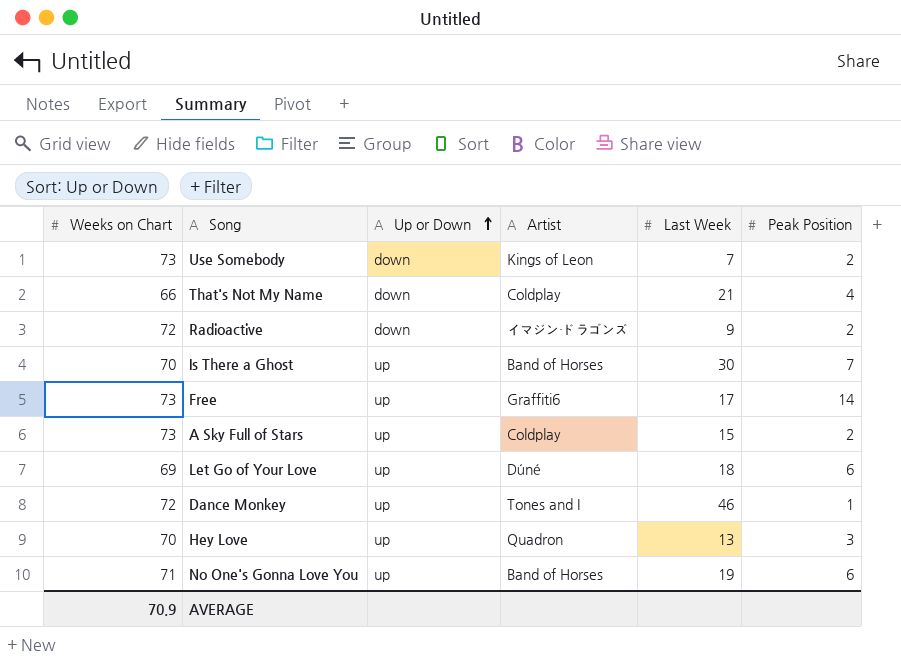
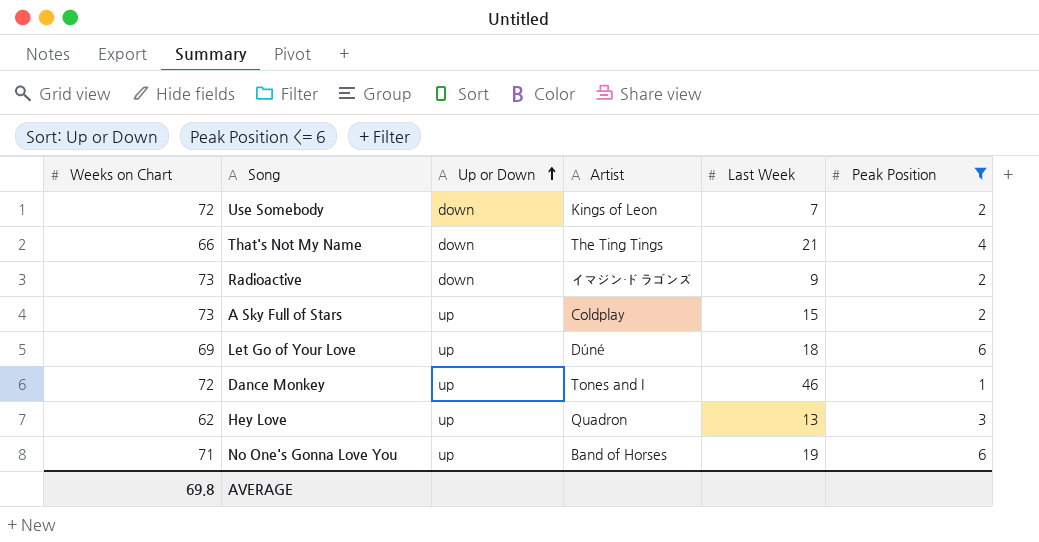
filter: none -> Peak Position <= 6
Use Somebody | Weeks on Chart: 73 -> 72
That's Not My Name | Artist: Coldplay -> The Ting Tings
Radioactive | Weeks on Chart: 72 -> 73
Hey Love | Weeks on Chart: 70 -> 62
AVERAGE | Weeks on Chart: 70.9 -> 69.8

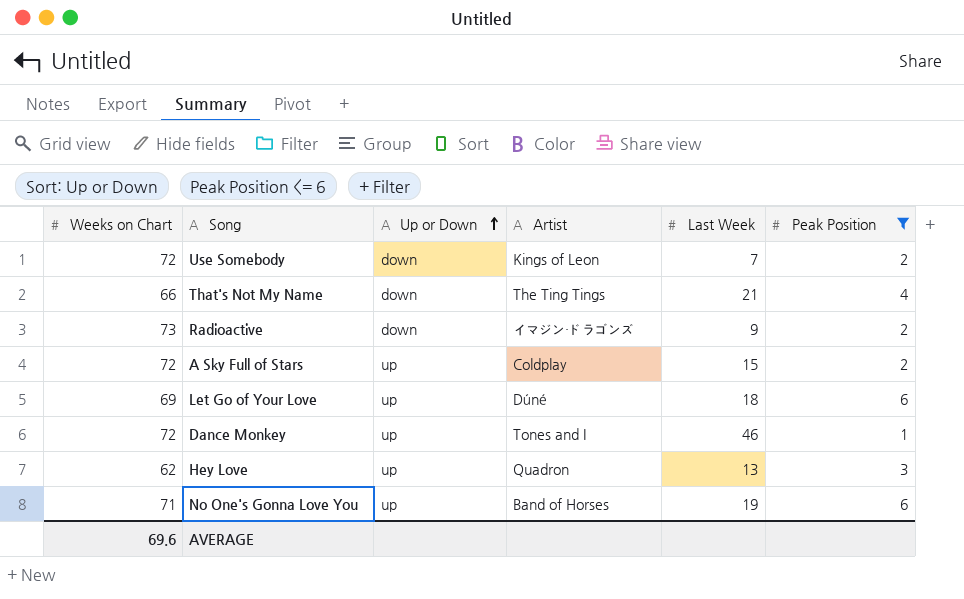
A Sky Full of Stars | Weeks on Chart: 73 -> 72
AVERAGE | Weeks on Chart: 69.8 -> 69.6

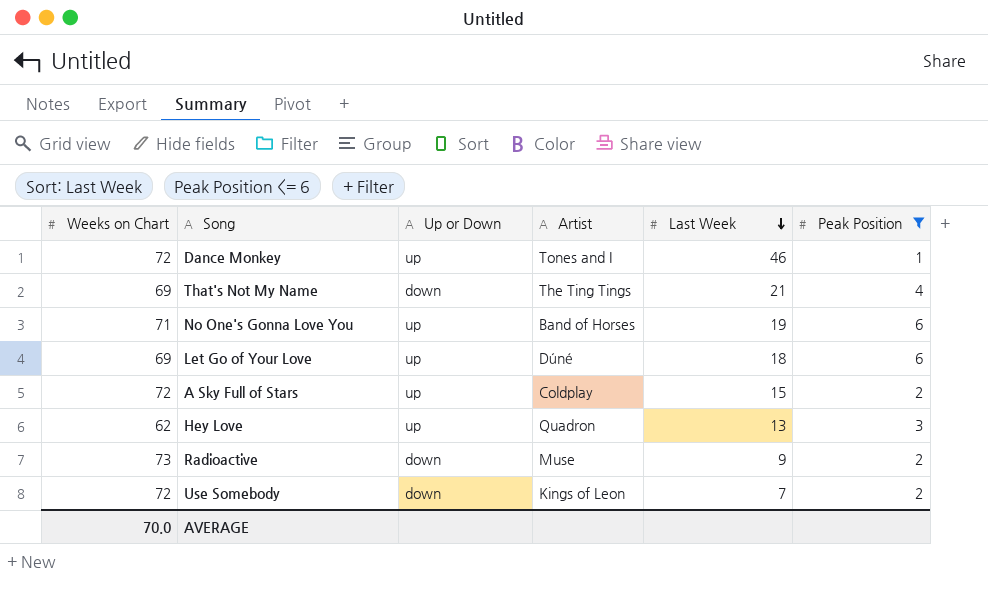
row order: Up or Down ascending -> Last Week descending
That's Not My Name | Weeks on Chart: 66 -> 69
Radioactive | Artist: イマジン・ドラゴンズ -> Muse
AVERAGE | Weeks on Chart: 69.6 -> 70.0

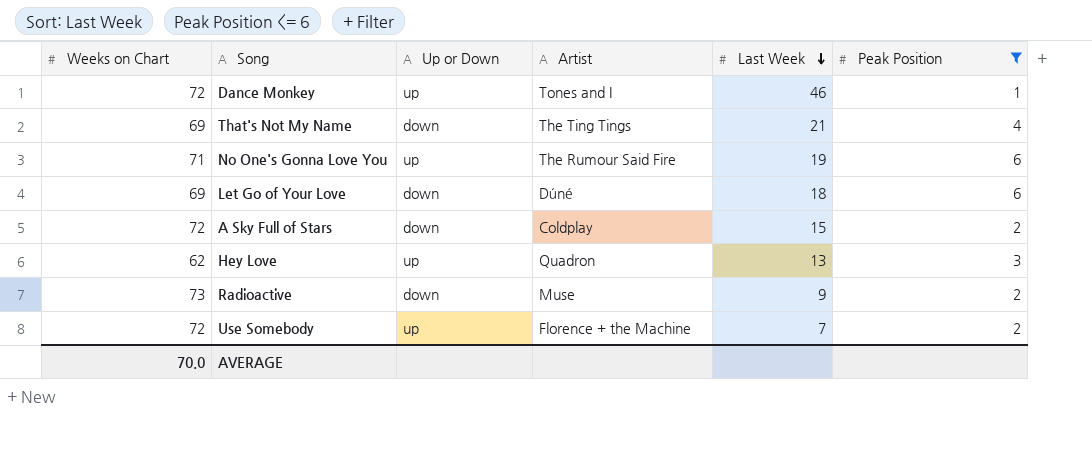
No One's Gonna Love You | Artist: Band of Horses -> The Rumour Said Fire
Let Go of Your Love | Up or Down: up -> down
A Sky Full of Stars | Up or Down: up -> down
Use Somebody | Up or Down: down -> up
Use Somebody | Artist: Kings of Leon -> Florence + the Machine

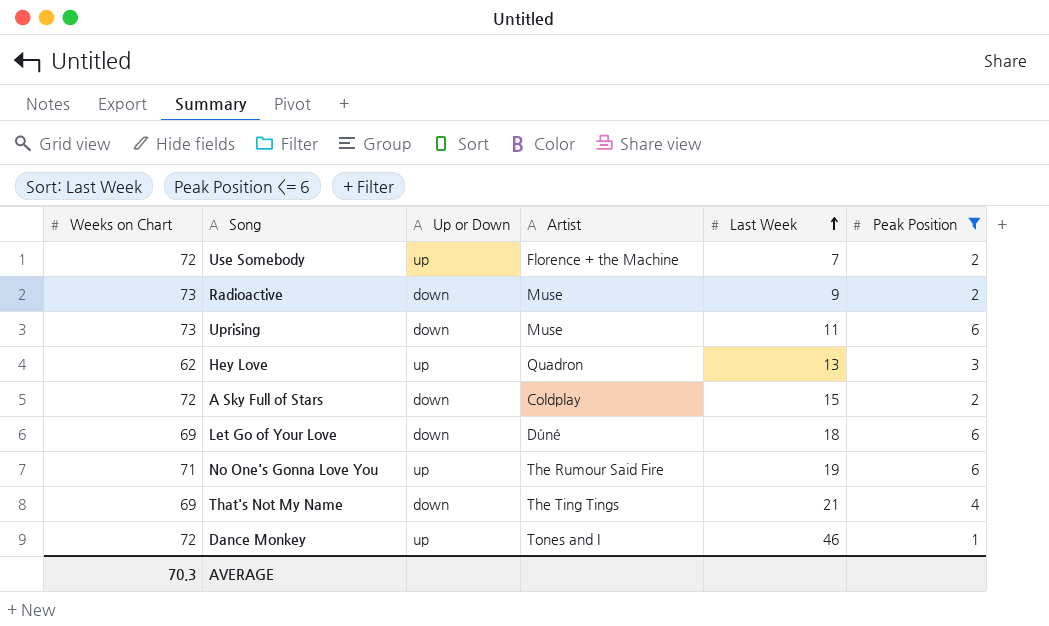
row order: Last Week descending -> Last Week ascending
row Uprising: none -> 73 | down | Muse | 11 | 6
AVERAGE | Weeks on Chart: 70.0 -> 70.3

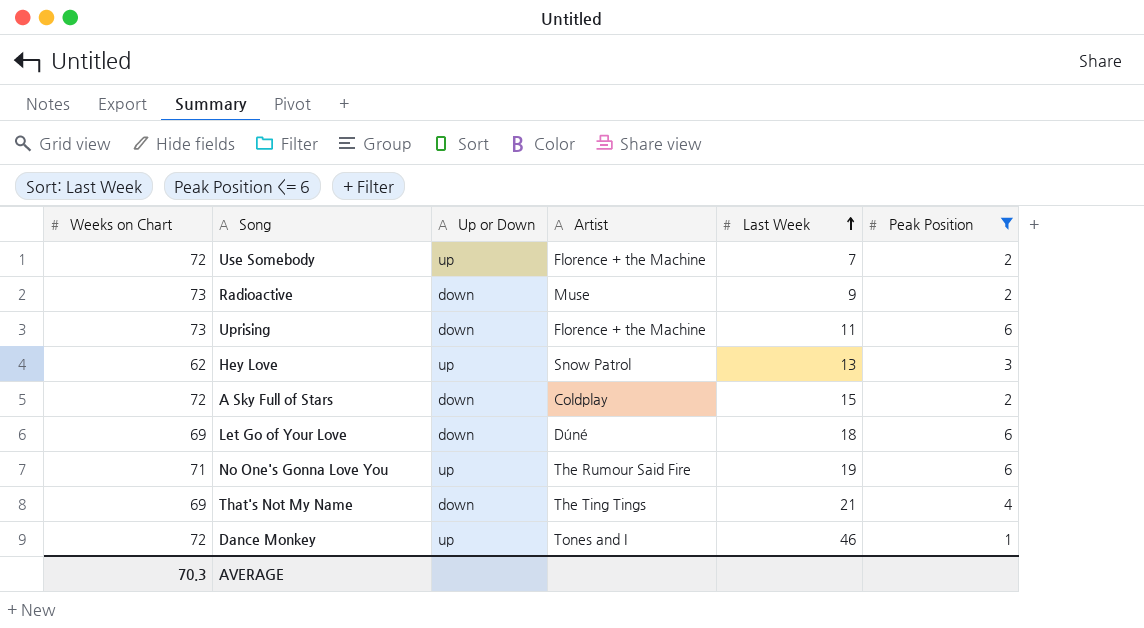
Uprising | Artist: Muse -> Florence + the Machine
Hey Love | Artist: Quadron -> Snow Patrol

